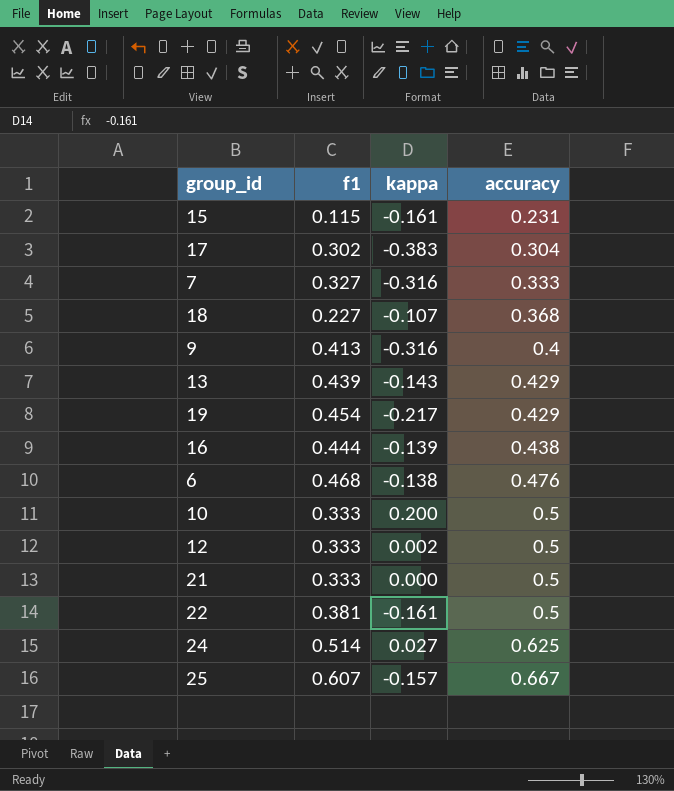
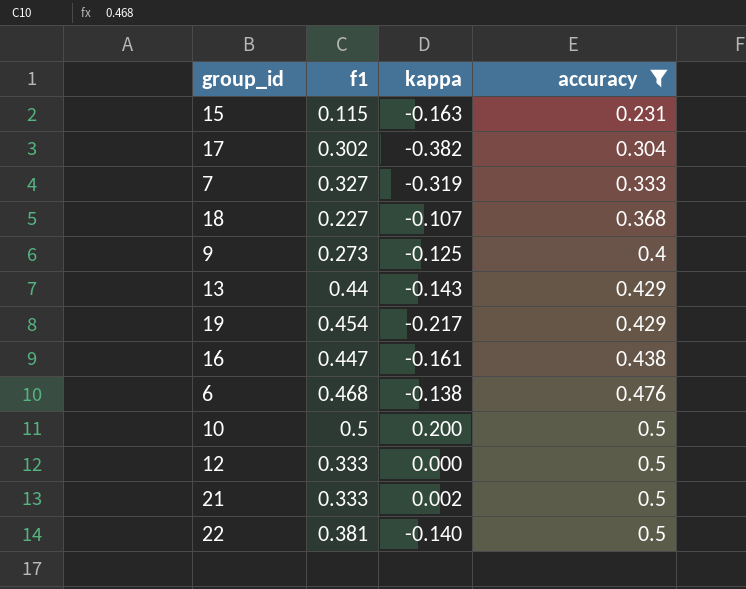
filter: none -> accuracy <= 0.5
15 | kappa: -0.161 -> -0.163
17 | kappa: -0.383 -> -0.382
7 | kappa: -0.316 -> -0.319
9 | f1: 0.413 -> 0.273
9 | kappa: -0.316 -> -0.125
13 | f1: 0.439 -> 0.44
16 | f1: 0.444 -> 0.447
16 | kappa: -0.139 -> -0.161
10 | f1: 0.333 -> 0.5
12 | kappa: 0.002 -> 0.000
21 | kappa: 0.000 -> 0.002
22 | kappa: -0.161 -> -0.140

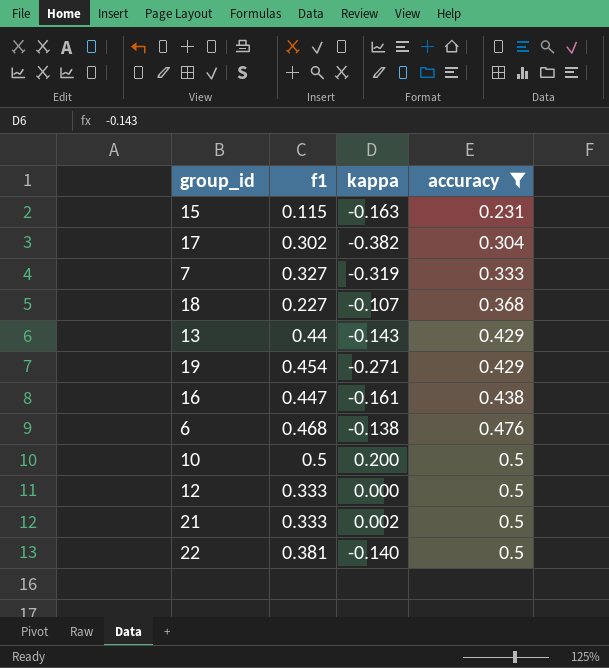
row 9: 0.273 | -0.125 | 0.4 -> none
19 | kappa: -0.217 -> -0.271

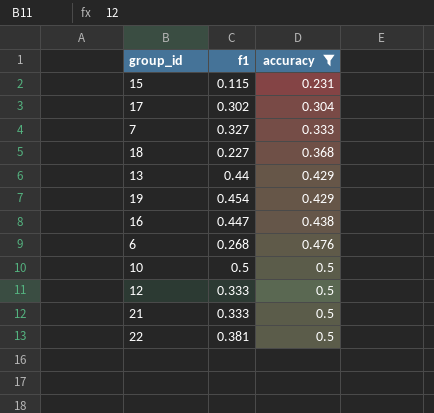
column kappa | position: 3 -> none
6 | f1: 0.468 -> 0.268

